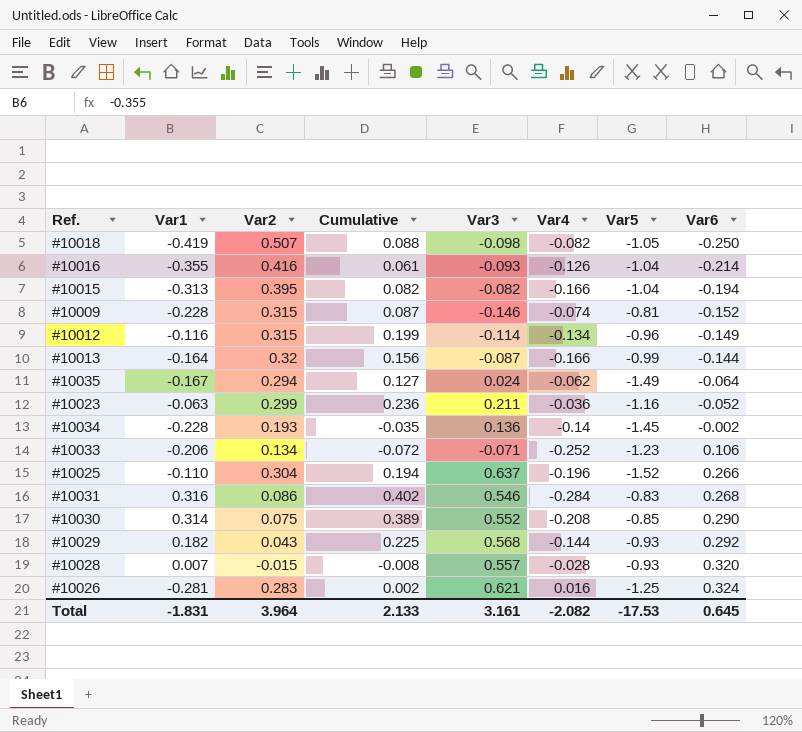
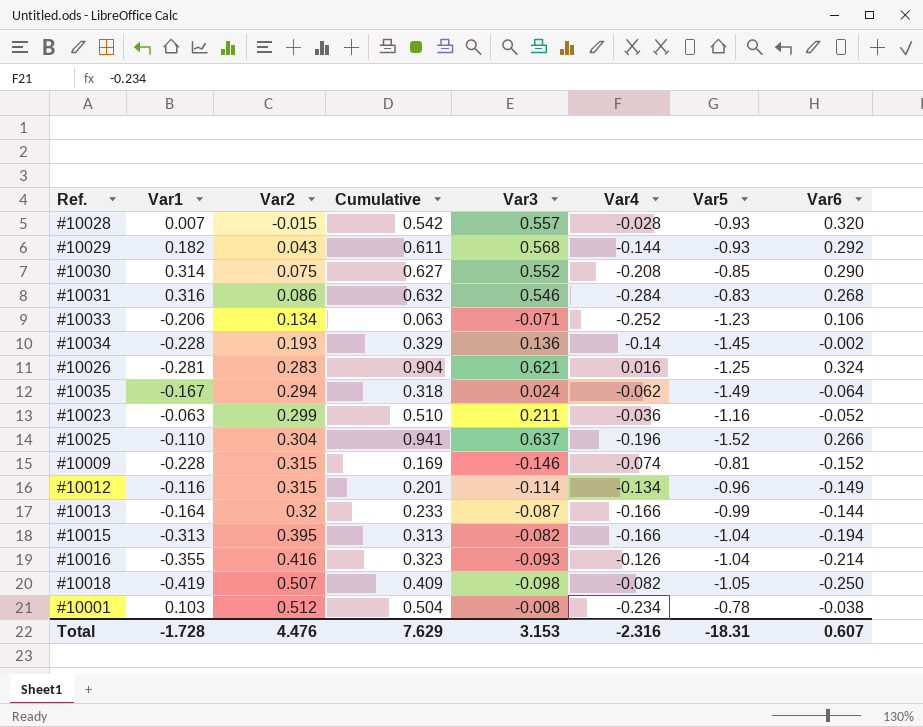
row order: Var6 ascending -> Var2 ascending
column Cumulative | formula: [Var1] + [Var2] -> [Var2] + [Var3]
row #10001: none -> 0.103 | 0.512 | 0.504 | -0.008 | -0.234 | -0.78 | -0.038
Total | Var1: -1.831 -> -1.728
Total | Var2: 3.964 -> 4.476
Total | Cumulative: 2.133 -> 7.629
Total | Var3: 3.161 -> 3.153
Total | Var4: -2.082 -> -2.316
Total | Var5: -17.53 -> -18.31
Total | Var6: 0.645 -> 0.607

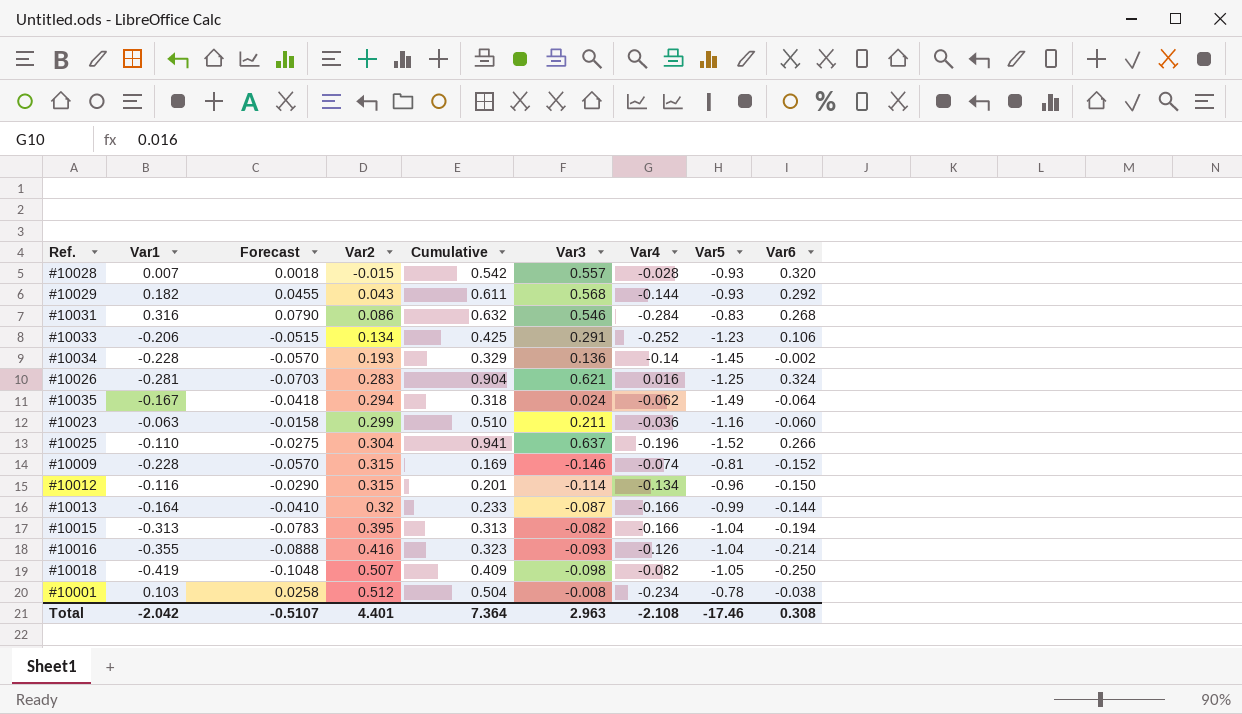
column Forecast | formula: none -> [Var1] * 0.25
row #10030: 0.314 | 0.075 | 0.627 | 0.552 | -0.208 | -0.85 | 0.290 -> none
#10033 | Cumulative: 0.063 -> 0.425
#10033 | Var3: -0.071 -> 0.291
#10023 | Var6: -0.052 -> -0.060
#10012 | Var6: -0.149 -> -0.150
Total | Var1: -1.728 -> -2.042
Total | Var2: 4.476 -> 4.401
Total | Cumulative: 7.629 -> 7.364
Total | Var3: 3.153 -> 2.963
Total | Var4: -2.316 -> -2.108
Total | Var5: -18.31 -> -17.46
Total | Var6: 0.607 -> 0.308

